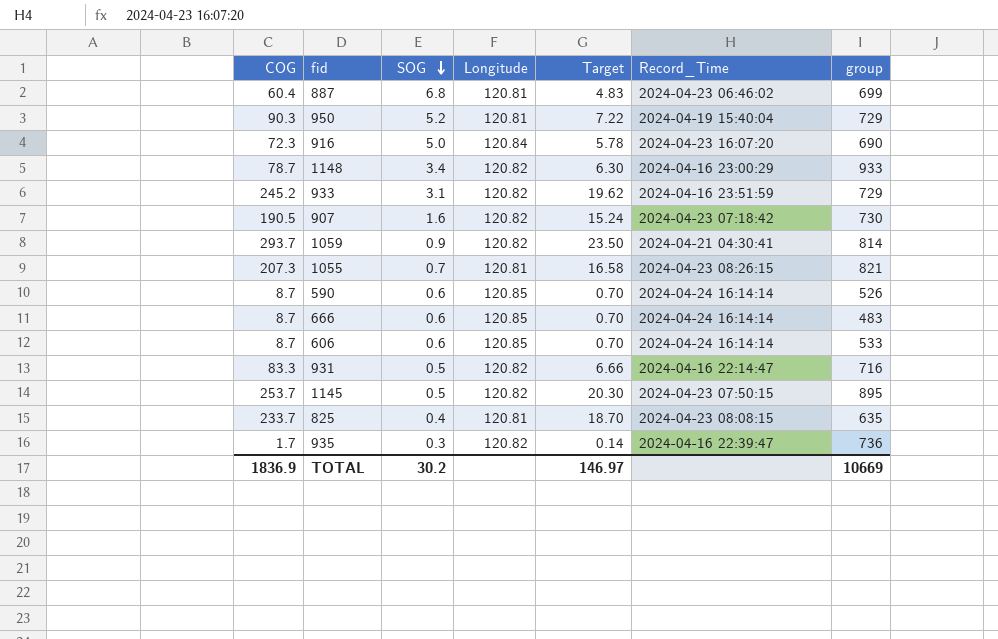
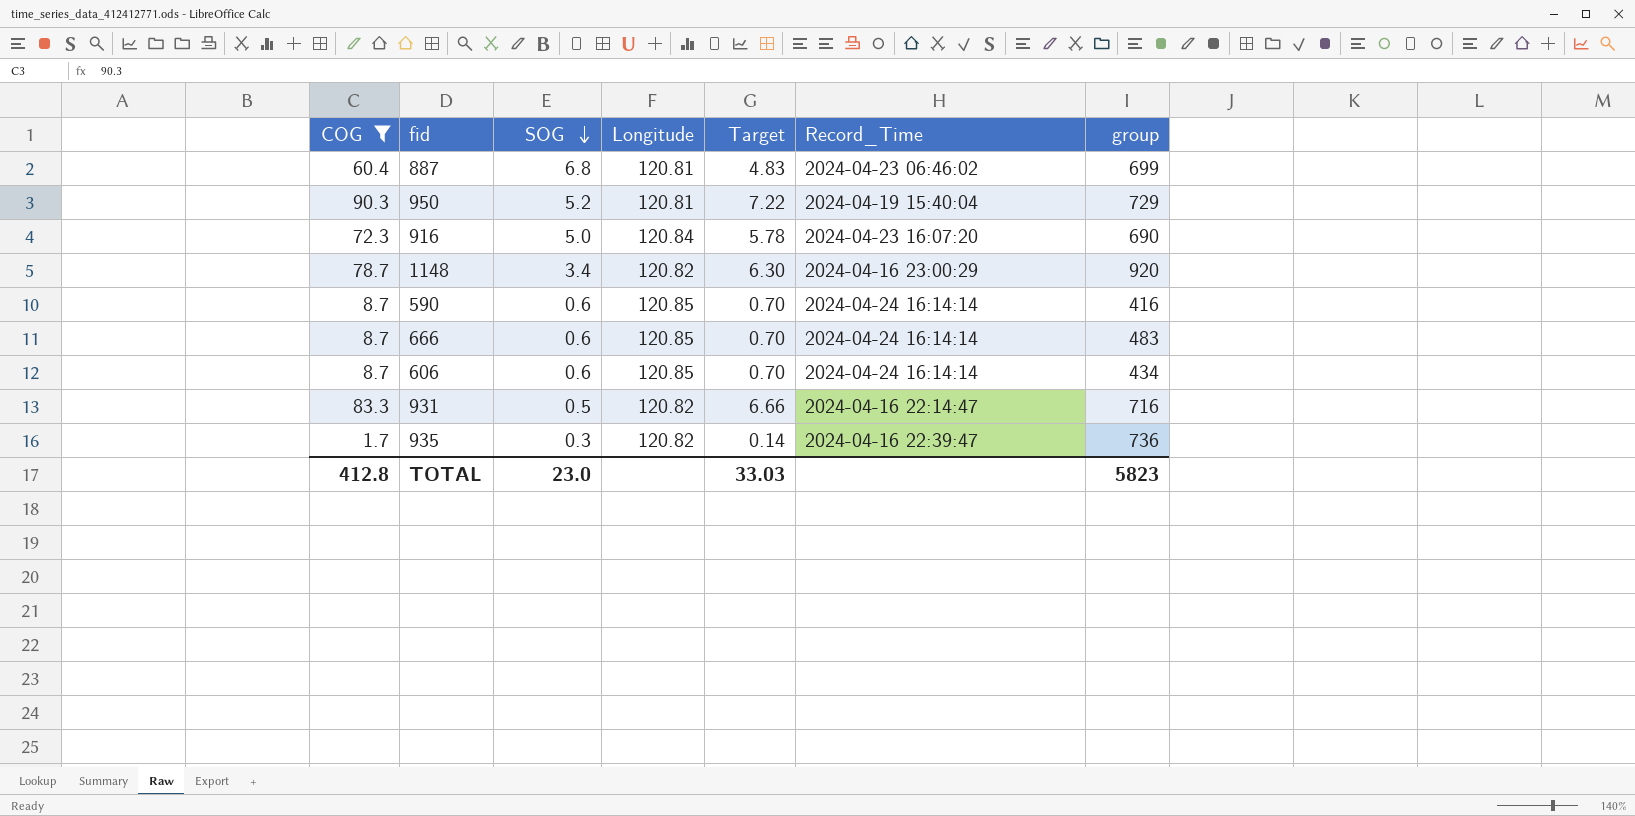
filter: none -> COG <= 90.3
1148 | group: 933 -> 920
590 | group: 526 -> 416
606 | group: 533 -> 434
TOTAL | COG: 1836.9 -> 412.8
TOTAL | SOG: 30.2 -> 23.0
TOTAL | Target: 146.97 -> 33.03
TOTAL | group: 10669 -> 5823

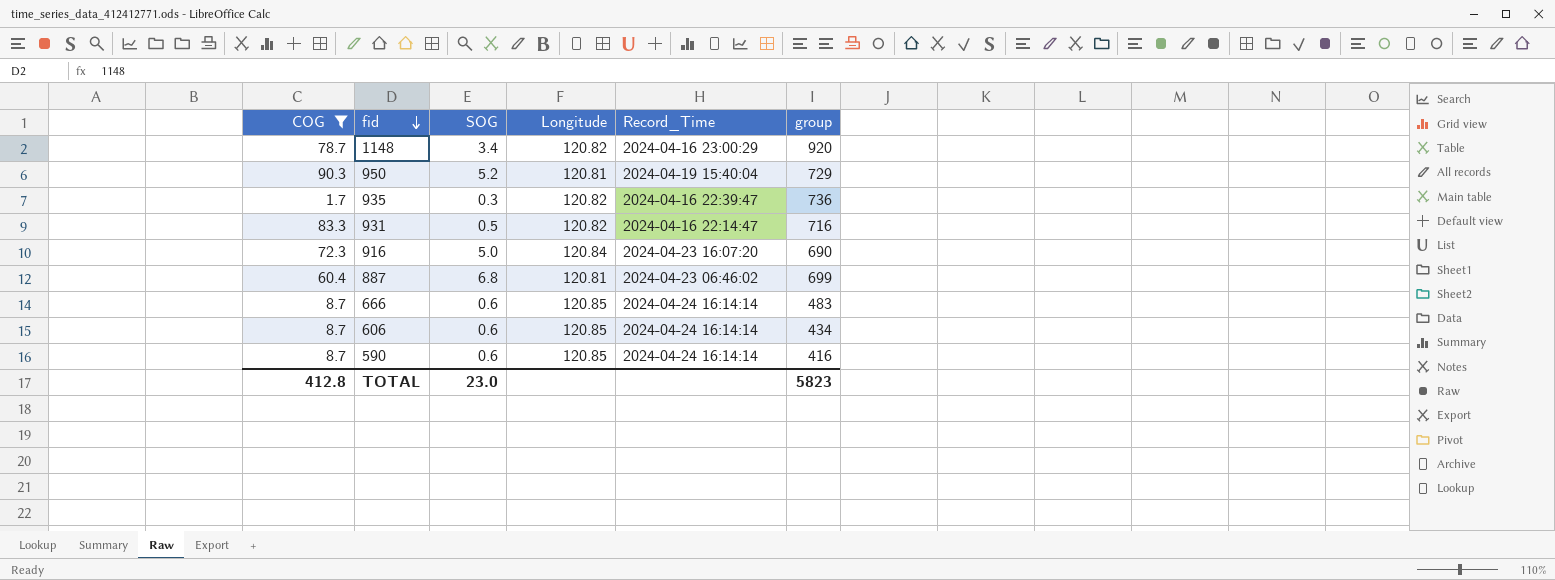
row order: SOG descending -> fid descending
column Target | formula: [COG] * 0.08 -> none

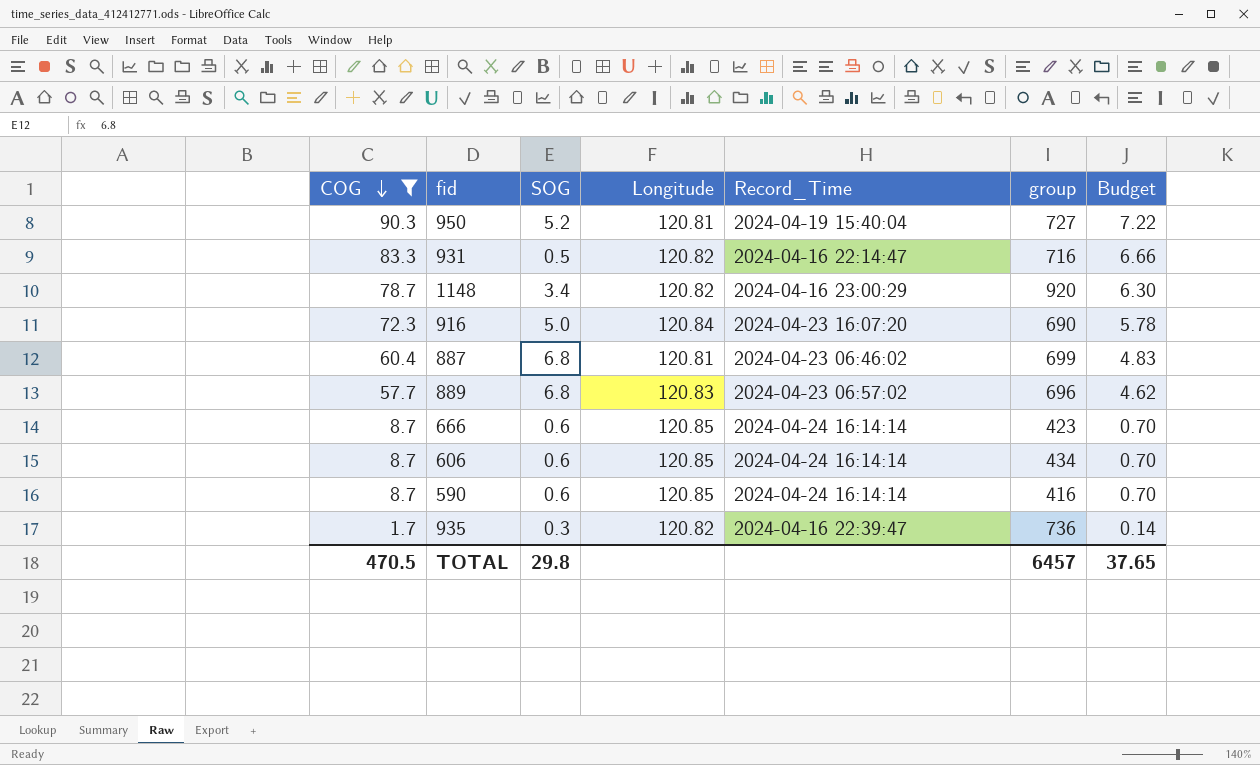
row order: fid descending -> COG descending
column Budget | formula: none -> [COG] * 0.08
950 | group: 729 -> 727
row 889: none -> 57.7 | 6.8 | 120.83 | 2024-04-23 06:57:02 | 696 | 4.62
666 | group: 483 -> 423
TOTAL | COG: 412.8 -> 470.5
TOTAL | SOG: 23.0 -> 29.8
TOTAL | group: 5823 -> 6457

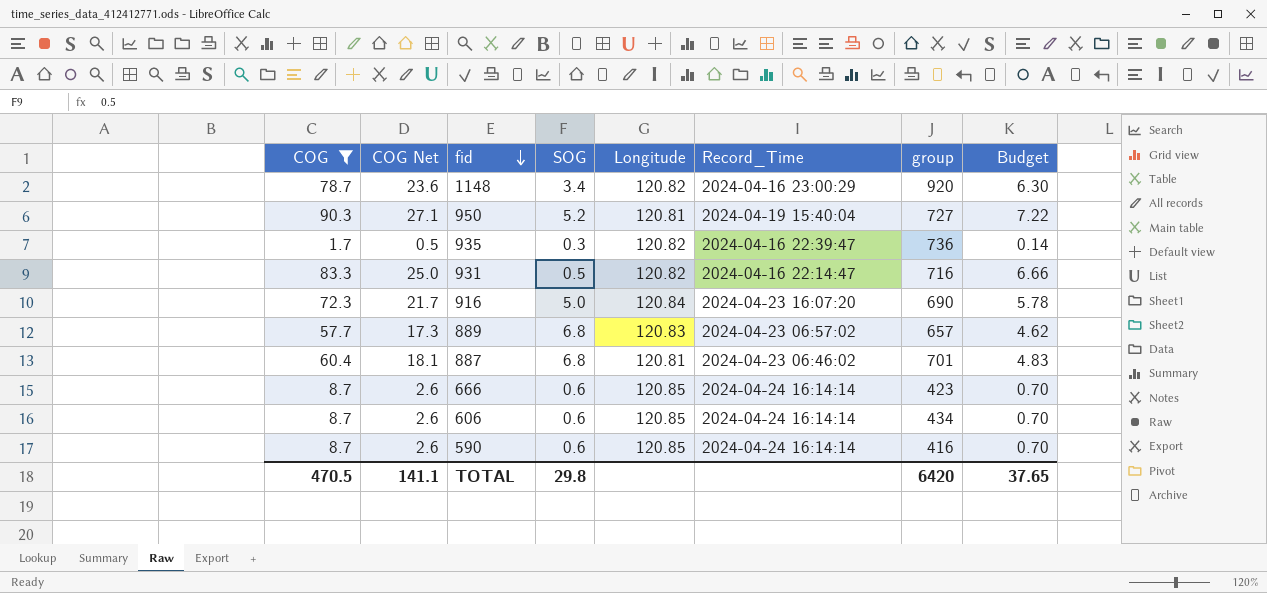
row order: COG descending -> fid descending
column COG Net | formula: none -> [COG] * 0.3
889 | group: 696 -> 657
887 | group: 699 -> 701
TOTAL | group: 6457 -> 6420

